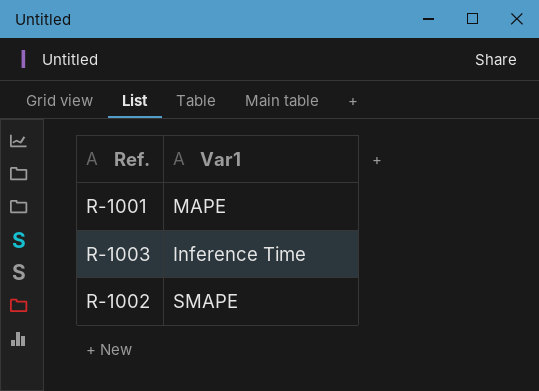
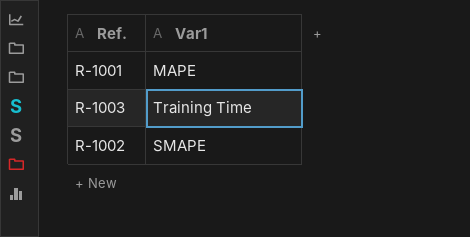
R-1003 | Var1: Inference Time -> Training Time

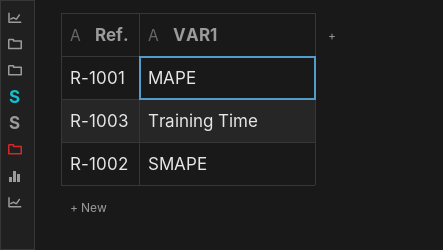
column name: Var1 -> VAR1

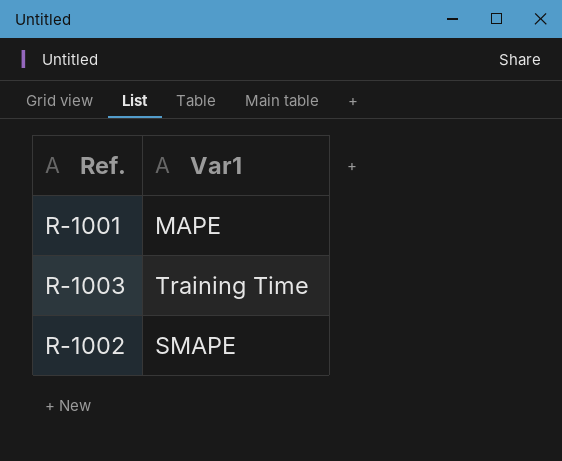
column name: VAR1 -> Var1

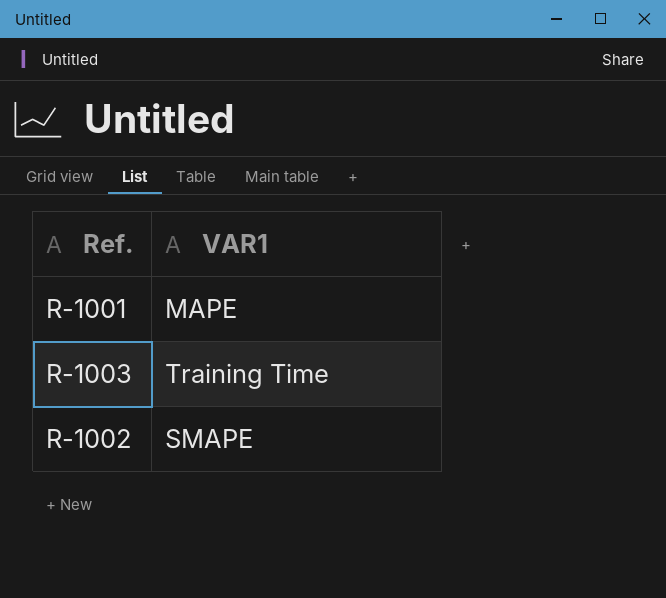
column name: Var1 -> VAR1

